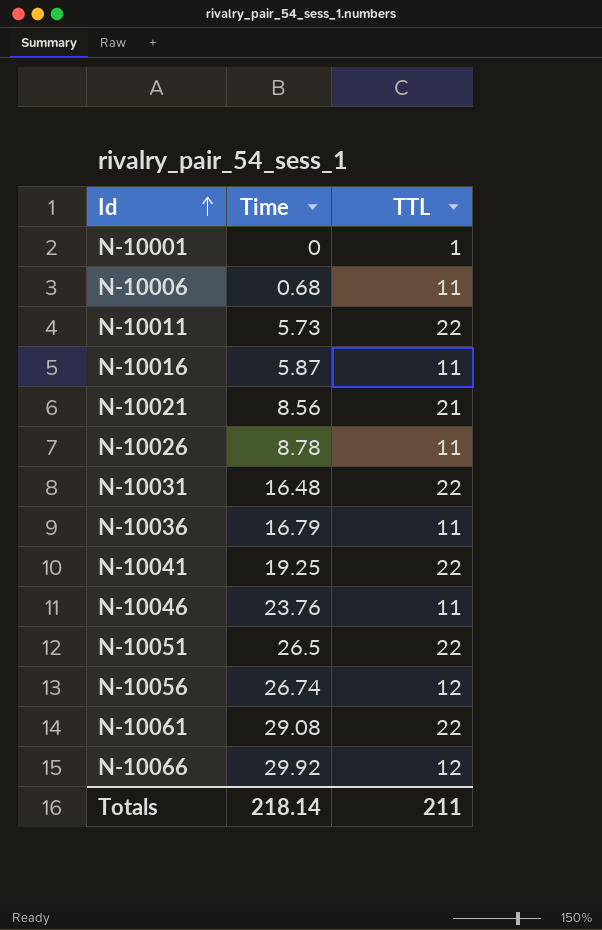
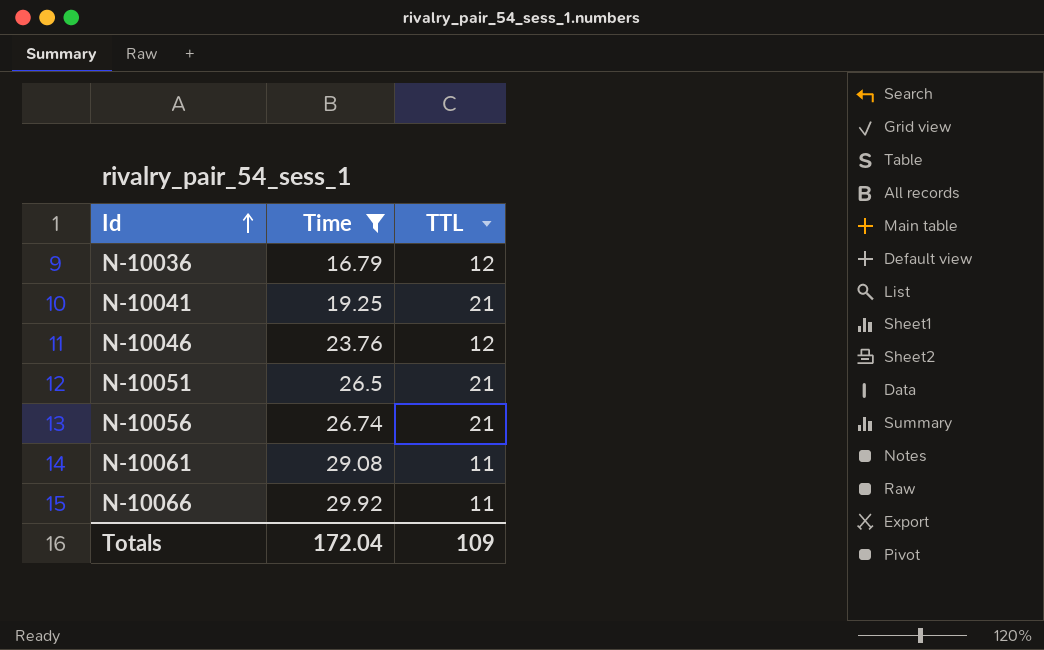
filter: none -> Time >= 16.79
N-10036 | TTL: 11 -> 12
N-10041 | TTL: 22 -> 21
N-10046 | TTL: 11 -> 12
N-10051 | TTL: 22 -> 21
N-10056 | TTL: 12 -> 21
N-10061 | TTL: 22 -> 11
N-10066 | TTL: 12 -> 11
Totals | Time: 218.14 -> 172.04
Totals | TTL: 211 -> 109

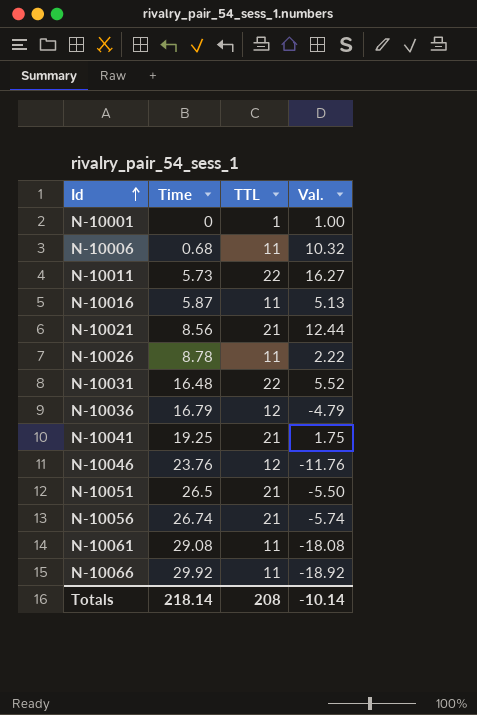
filter: Time >= 16.79 -> none
column Val. | formula: none -> [TTL] - [Time]
Totals | Time: 172.04 -> 218.14
Totals | TTL: 109 -> 208

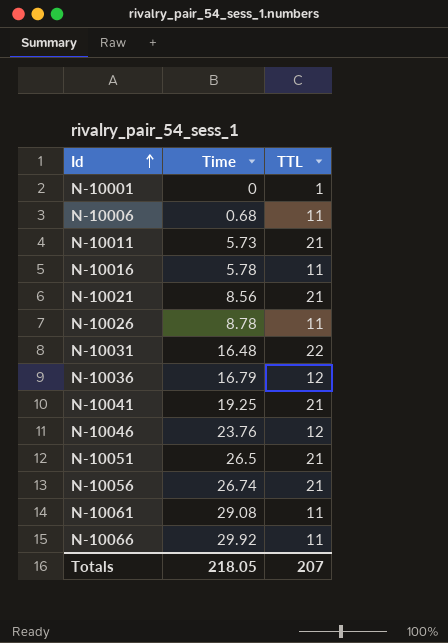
column Val. | formula: [TTL] - [Time] -> none
N-10011 | TTL: 22 -> 21
N-10016 | Time: 5.87 -> 5.78
Totals | Time: 218.14 -> 218.05
Totals | TTL: 208 -> 207

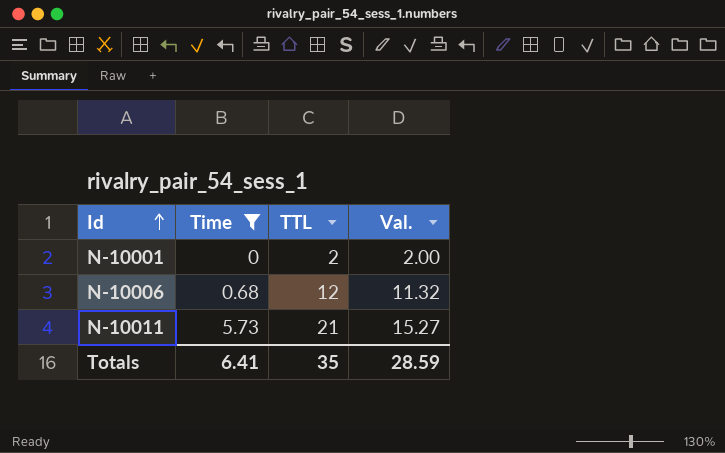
filter: none -> Time <= 5.73
column Val. | formula: none -> [TTL] - [Time]
N-10001 | TTL: 1 -> 2
N-10006 | TTL: 11 -> 12
Totals | Time: 218.05 -> 6.41
Totals | TTL: 207 -> 35

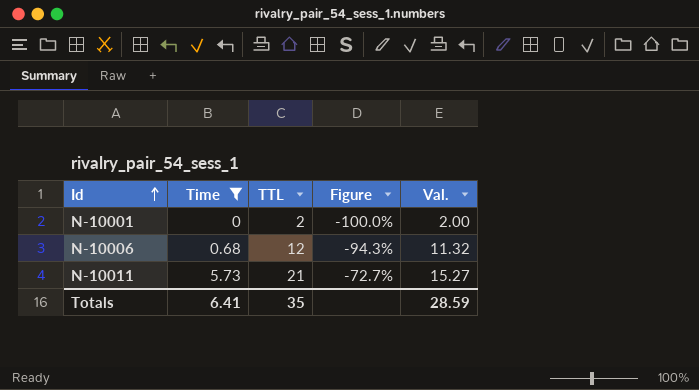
column Figure | formula: none -> ([Time] - [TTL]) / [TTL]

